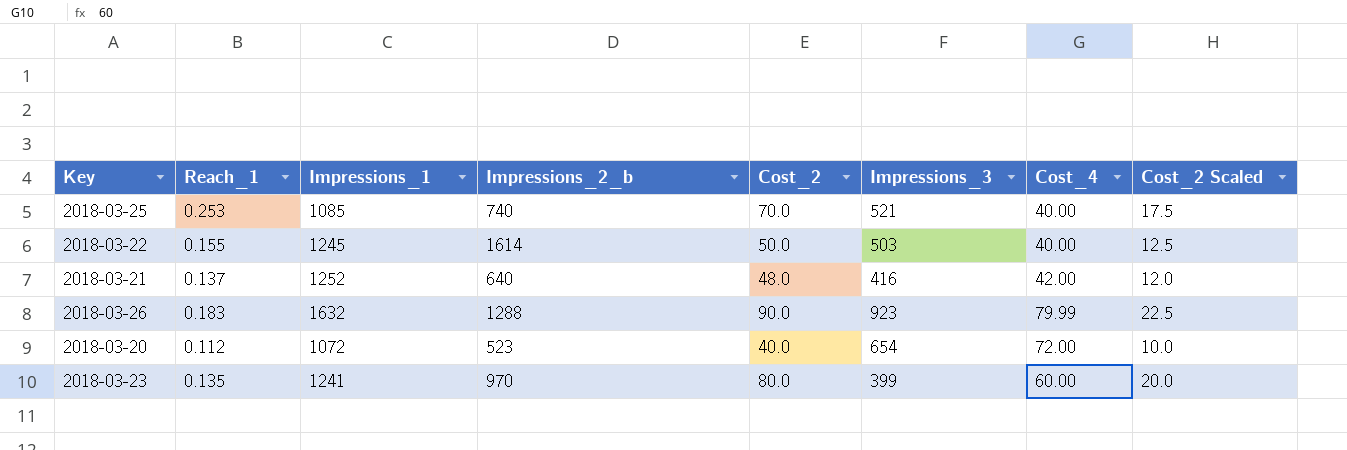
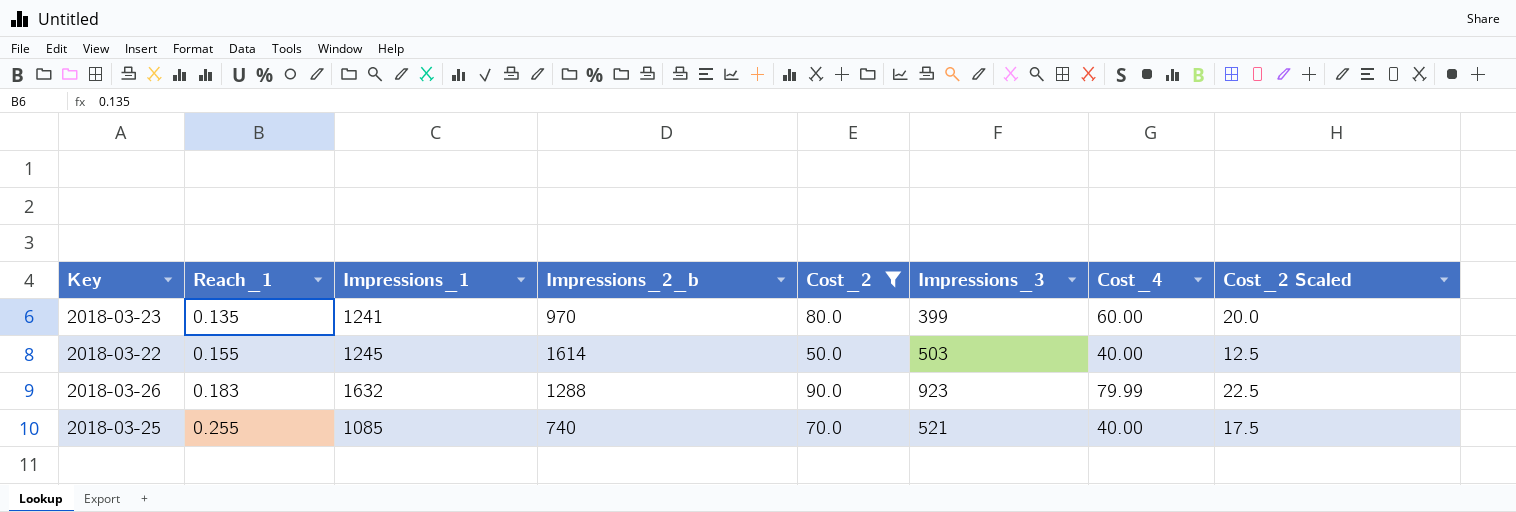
filter: none -> Cost_2 >= 50.0
row order: none -> Reach_1 ascending
2018-03-25 | Reach_1: 0.253 -> 0.255

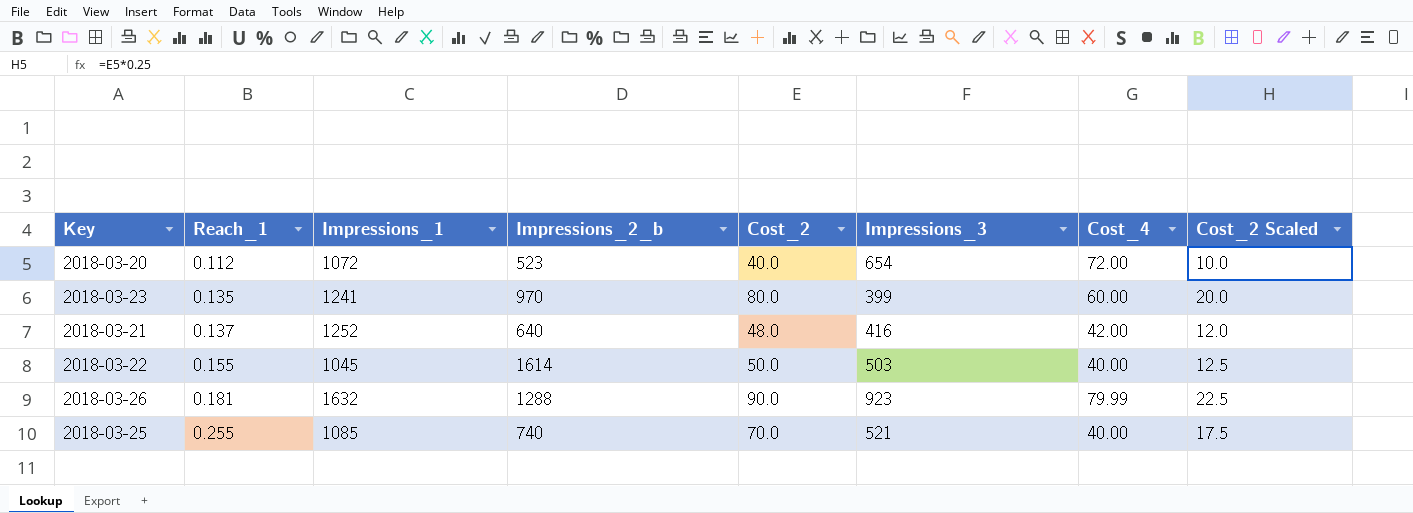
filter: Cost_2 >= 50.0 -> none
2018-03-22 | Impressions_1: 1245 -> 1045
2018-03-26 | Reach_1: 0.183 -> 0.181

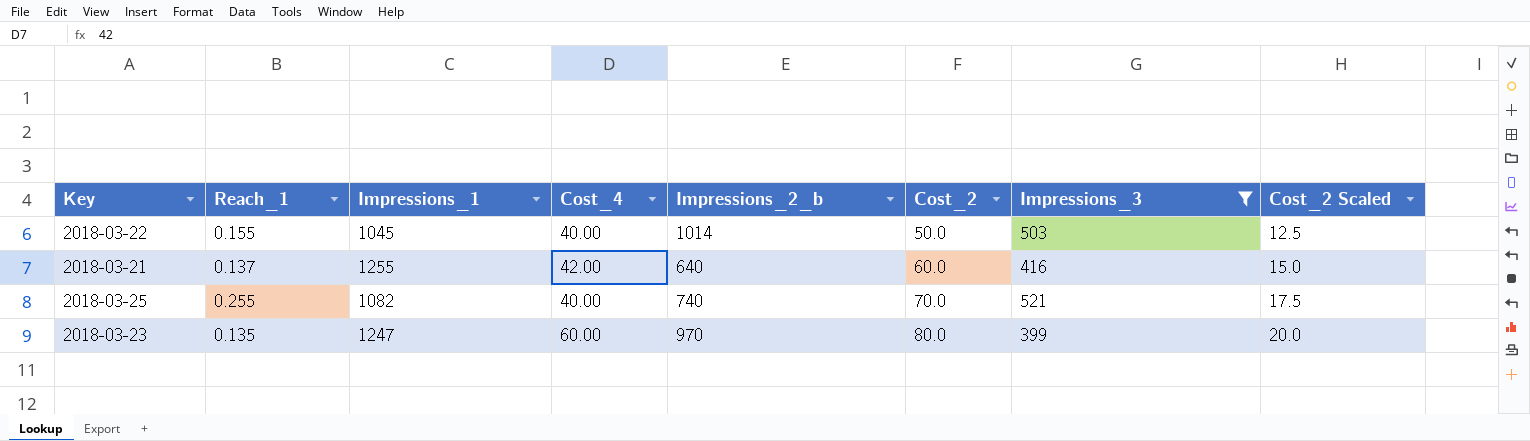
filter: none -> Impressions_3 <= 521
row order: Reach_1 ascending -> Cost_2 ascending
column Cost_4 | position: 7 -> 4
2018-03-22 | Impressions_2_b: 1614 -> 1014
2018-03-21 | Impressions_1: 1252 -> 1255
2018-03-21 | Cost_2: 48.0 -> 60.0
2018-03-21 | Cost_2 Scaled: 12.0 -> 15.0
2018-03-25 | Impressions_1: 1085 -> 1082
2018-03-23 | Impressions_1: 1241 -> 1247

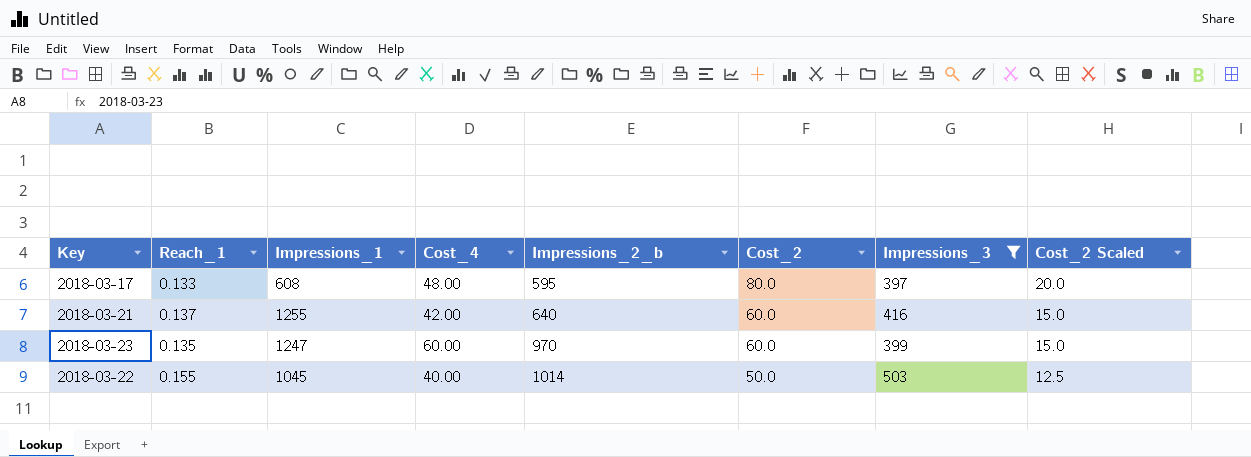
row order: Cost_2 ascending -> Impressions_2_b ascending
row 2018-03-25: 0.255 | 1082 | 40.00 | 740 | 70.0 | 521 | 17.5 -> none
row 2018-03-17: none -> 0.133 | 608 | 48.00 | 595 | 80.0 | 397 | 20.0
2018-03-23 | Cost_2: 80.0 -> 60.0
2018-03-23 | Cost_2 Scaled: 20.0 -> 15.0

